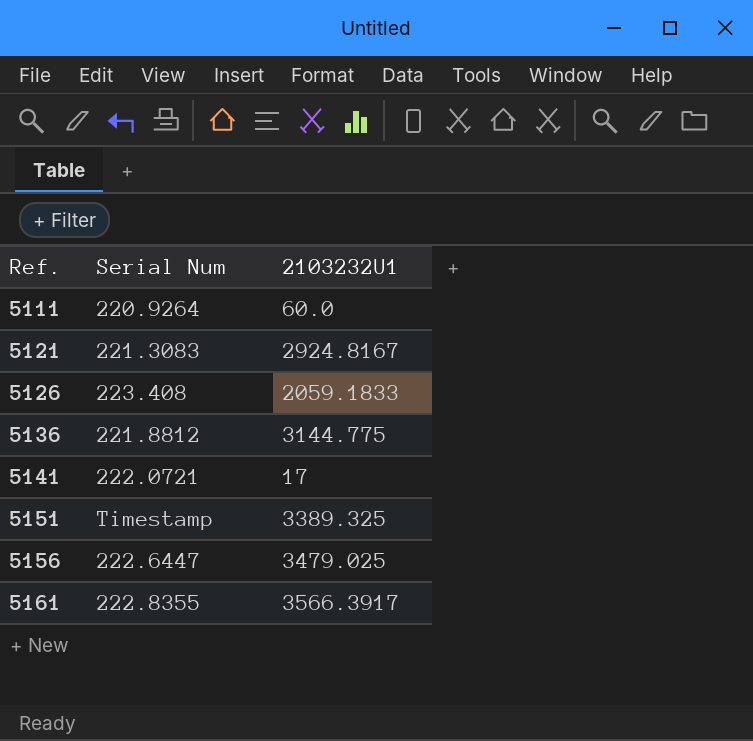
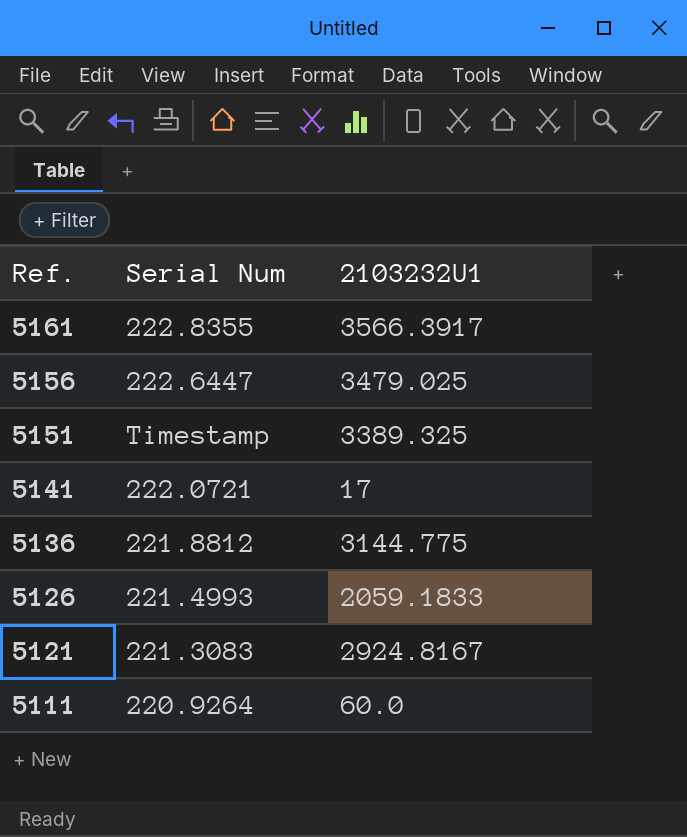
row order: Ref. ascending -> Ref. descending
5126 | Serial Num: 223.408 -> 221.4993

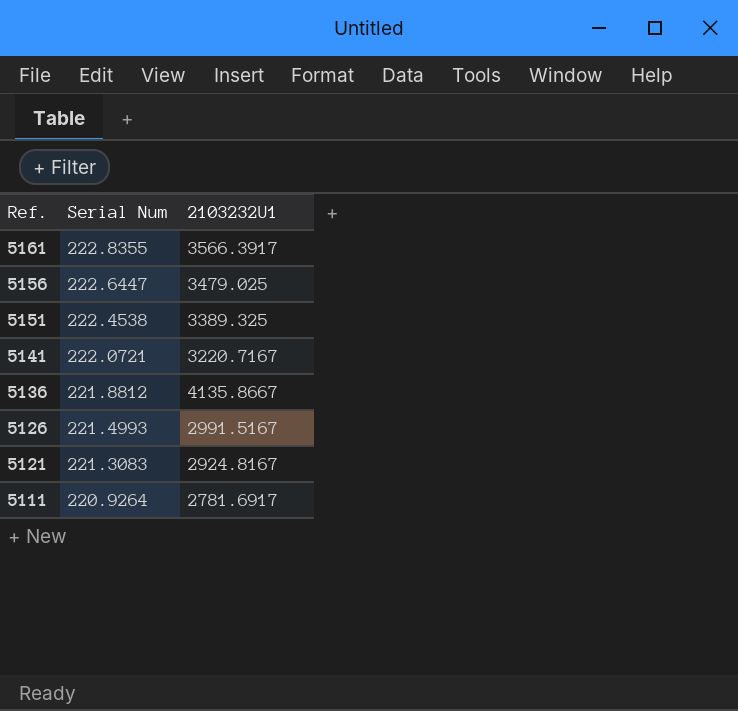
5151 | Serial Num: Timestamp -> 222.4538
5141 | 2103232U1: 17 -> 3220.7167
5136 | 2103232U1: 3144.775 -> 4135.8667
5126 | 2103232U1: 2059.1833 -> 2991.5167
5111 | 2103232U1: 60.0 -> 2781.6917

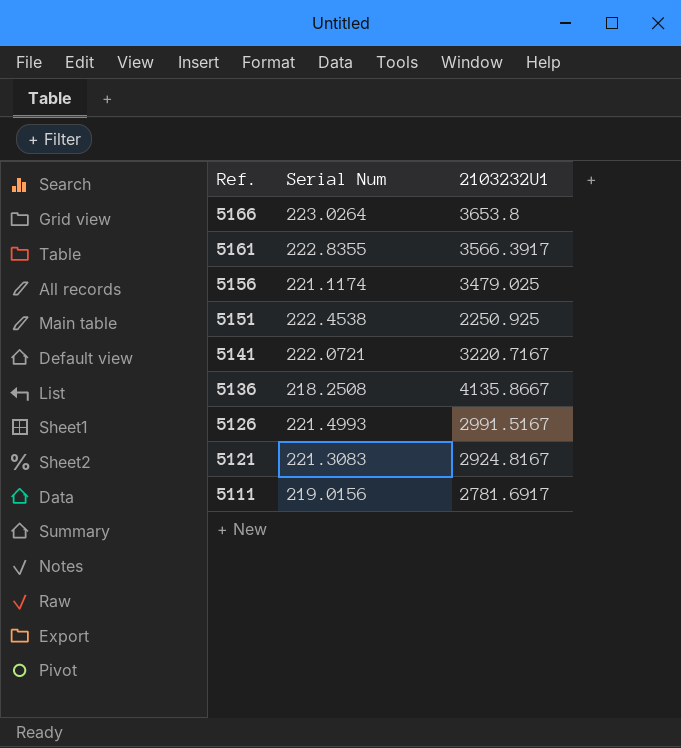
row 5166: none -> 223.0264 | 3653.8
5156 | Serial Num: 222.6447 -> 221.1174
5151 | 2103232U1: 3389.325 -> 2250.925
5136 | Serial Num: 221.8812 -> 218.2508
5111 | Serial Num: 220.9264 -> 219.0156

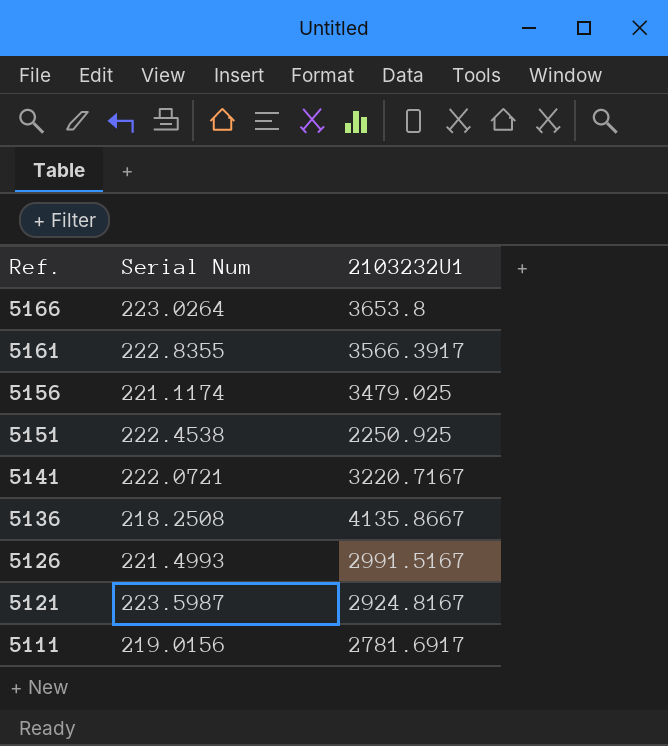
5121 | Serial Num: 221.3083 -> 223.5987

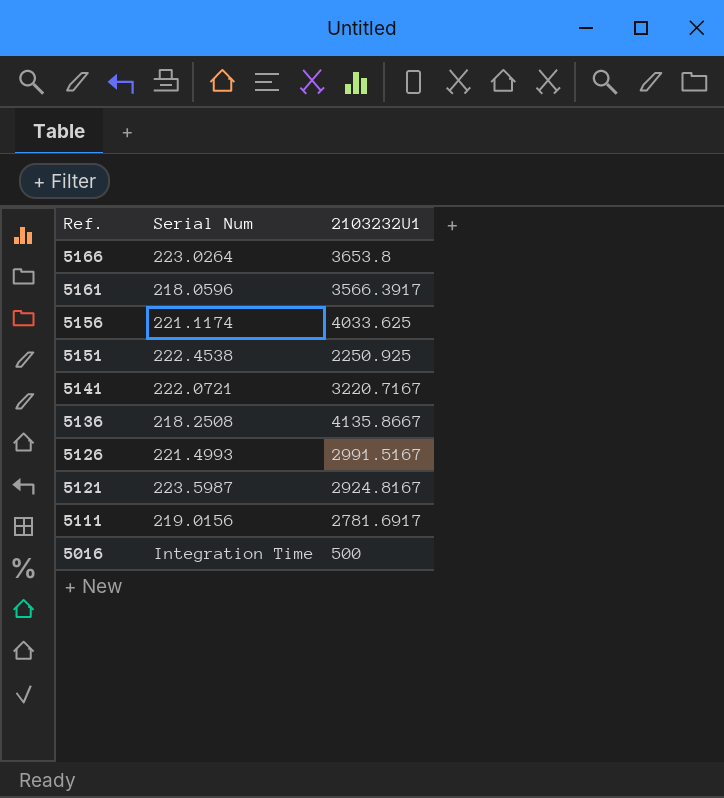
5161 | Serial Num: 222.8355 -> 218.0596
5156 | 2103232U1: 3479.025 -> 4033.625
row 5016: none -> Integration Time | 500

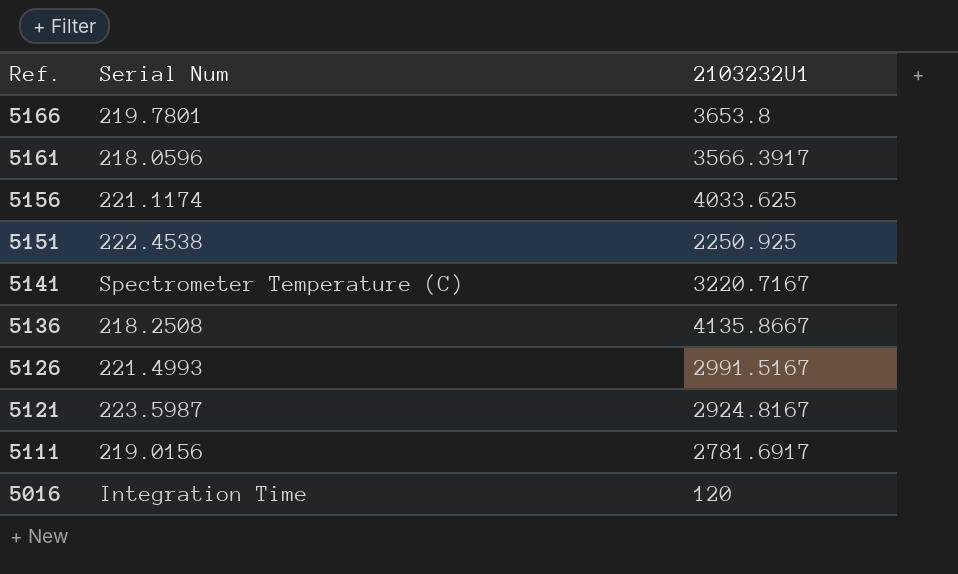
5166 | Serial Num: 223.0264 -> 219.7801
5141 | Serial Num: 222.0721 -> Spectrometer Temperature (C)
5016 | 2103232U1: 500 -> 120

